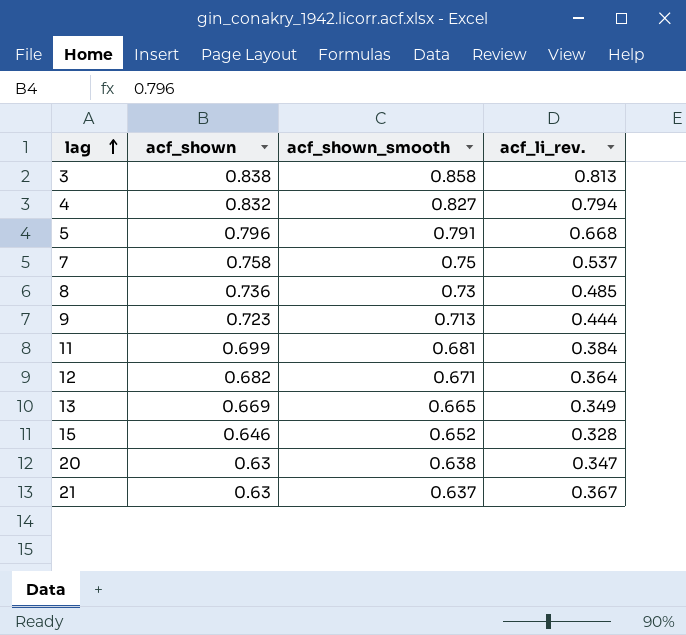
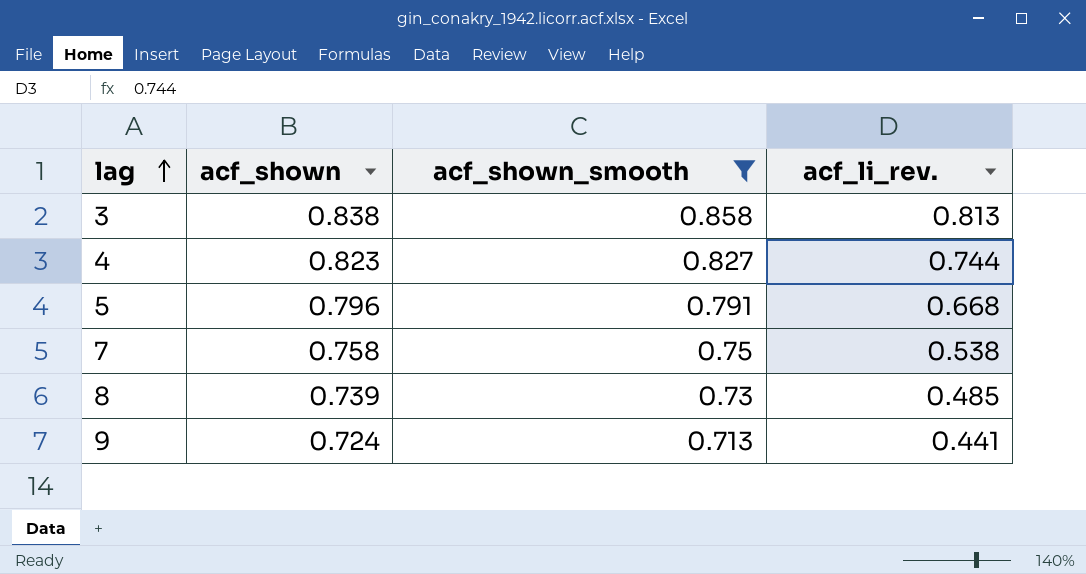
filter: none -> acf_shown_smooth >= 0.713
4 | acf_shown: 0.832 -> 0.823
4 | acf_li_rev.: 0.794 -> 0.744
7 | acf_li_rev.: 0.537 -> 0.538
8 | acf_shown: 0.736 -> 0.739
9 | acf_shown: 0.723 -> 0.724
9 | acf_li_rev.: 0.444 -> 0.441

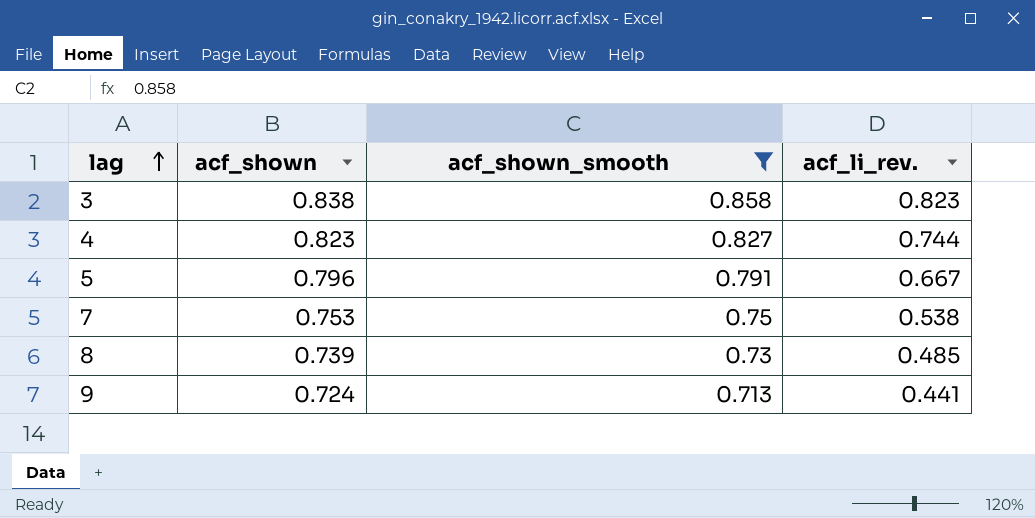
3 | acf_li_rev.: 0.813 -> 0.823
5 | acf_li_rev.: 0.668 -> 0.667
7 | acf_shown: 0.758 -> 0.753

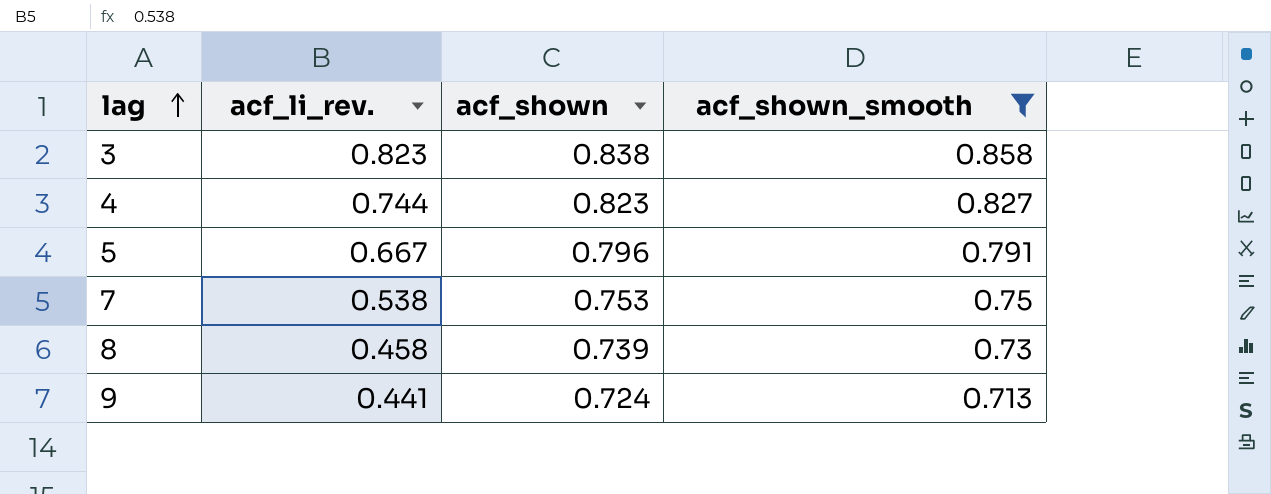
column acf_li_rev. | position: 4 -> 2
8 | acf_li_rev.: 0.485 -> 0.458

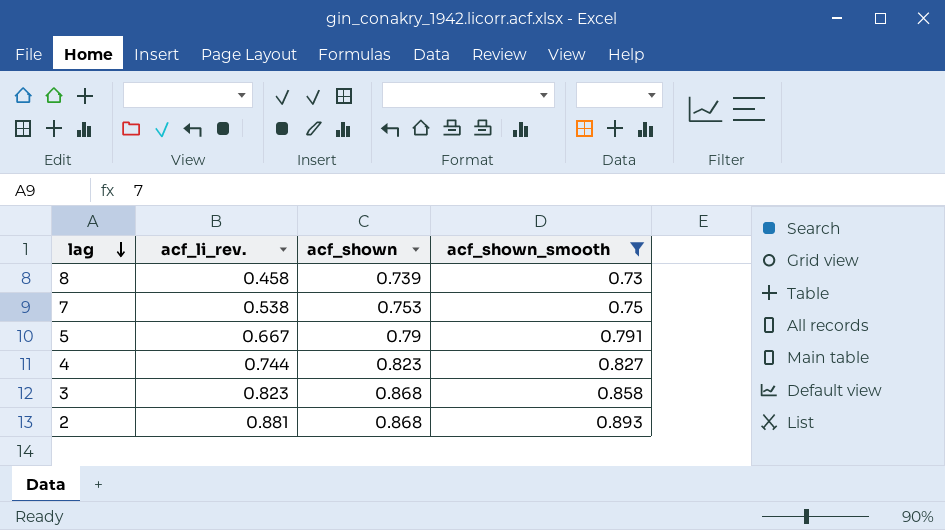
row order: lag ascending -> lag descending
row 9: 0.441 | 0.724 | 0.713 -> none
5 | acf_shown: 0.796 -> 0.79
3 | acf_shown: 0.838 -> 0.868
row 2: none -> 0.881 | 0.868 | 0.893

